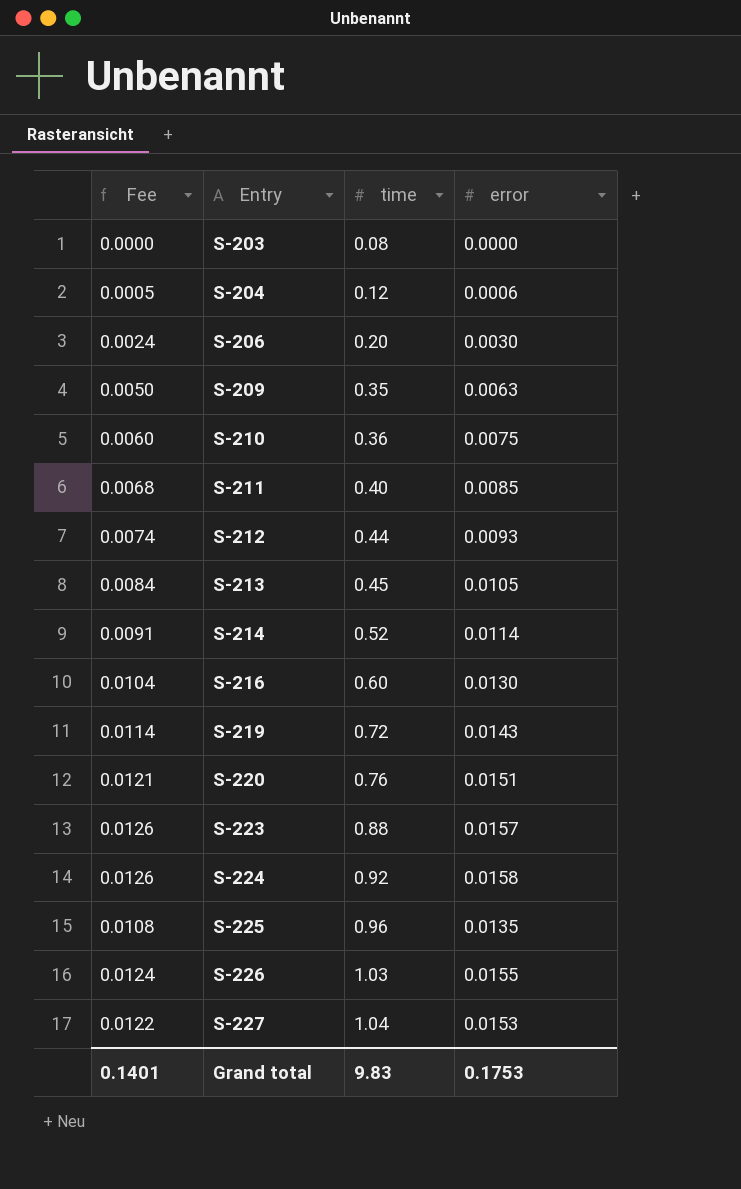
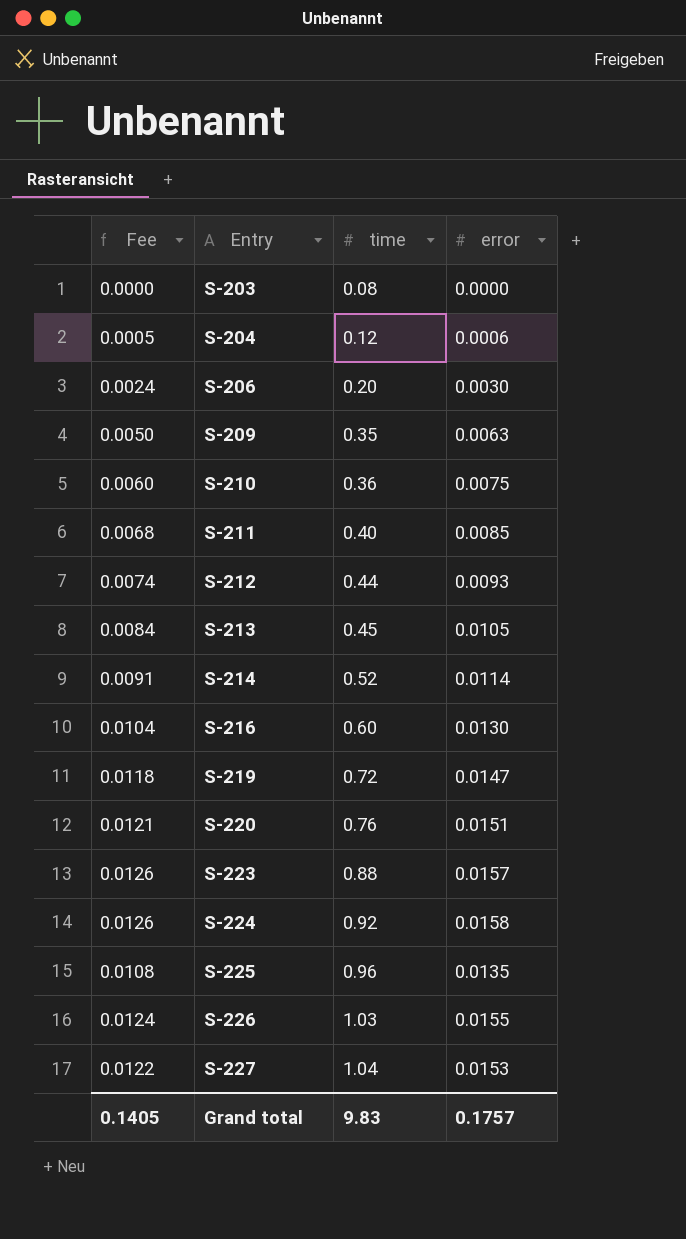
S-219 | Fee: 0.0114 -> 0.0118
S-219 | error: 0.0143 -> 0.0147
Grand total | Fee: 0.1401 -> 0.1405
Grand total | error: 0.1753 -> 0.1757

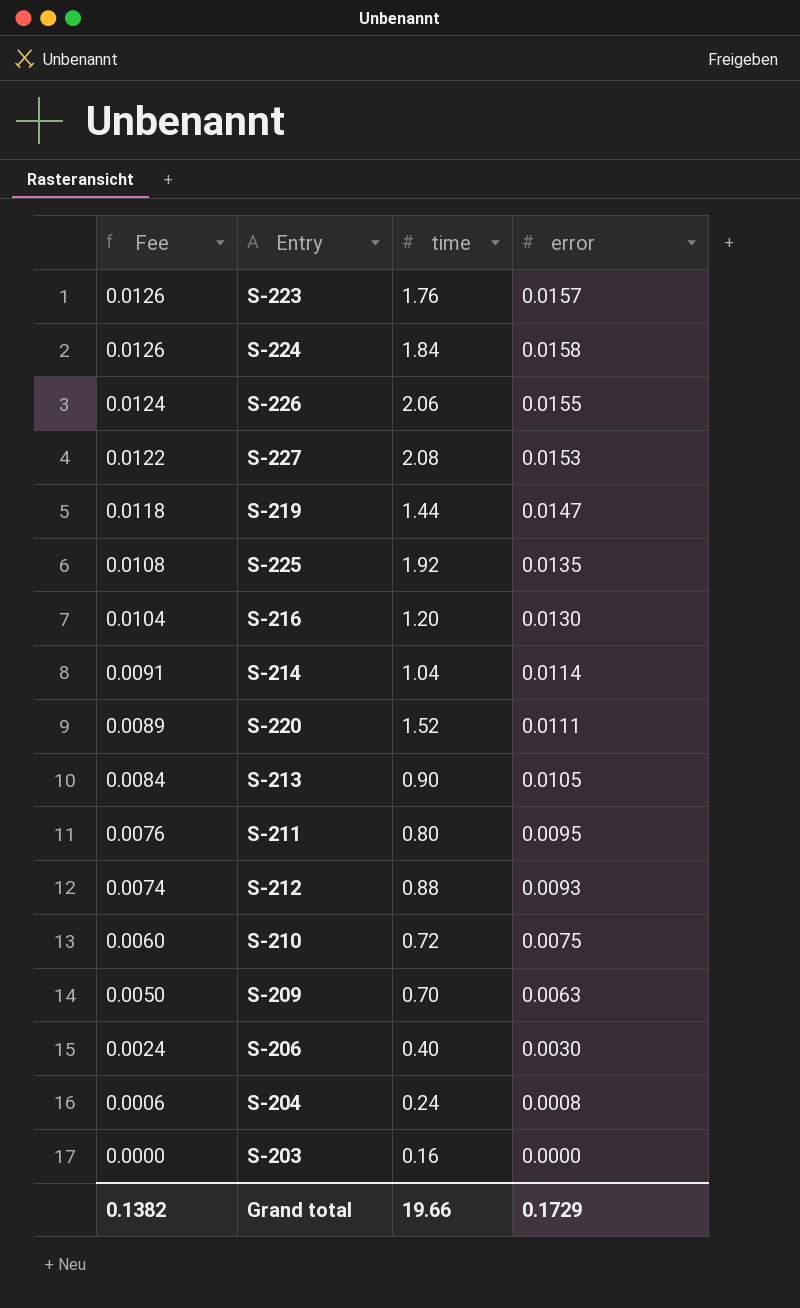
row order: Entry ascending -> Fee descending
S-223 | time: 0.88 -> 1.76
S-224 | time: 0.92 -> 1.84
S-226 | time: 1.03 -> 2.06
S-227 | time: 1.04 -> 2.08
S-219 | time: 0.72 -> 1.44
S-225 | time: 0.96 -> 1.92
S-216 | time: 0.60 -> 1.20
S-214 | time: 0.52 -> 1.04
S-220 | Fee: 0.0121 -> 0.0089
S-220 | time: 0.76 -> 1.52
S-220 | error: 0.0151 -> 0.0111
S-213 | time: 0.45 -> 0.90
S-211 | Fee: 0.0068 -> 0.0076
S-211 | time: 0.40 -> 0.80
S-211 | error: 0.0085 -> 0.0095
S-212 | time: 0.44 -> 0.88
S-210 | time: 0.36 -> 0.72
S-209 | time: 0.35 -> 0.70
S-206 | time: 0.20 -> 0.40
S-204 | Fee: 0.0005 -> 0.0006
S-204 | time: 0.12 -> 0.24
S-204 | error: 0.0006 -> 0.0008
S-203 | time: 0.08 -> 0.16
Grand total | Fee: 0.1405 -> 0.1382
Grand total | time: 9.83 -> 19.66
Grand total | error: 0.1757 -> 0.1729

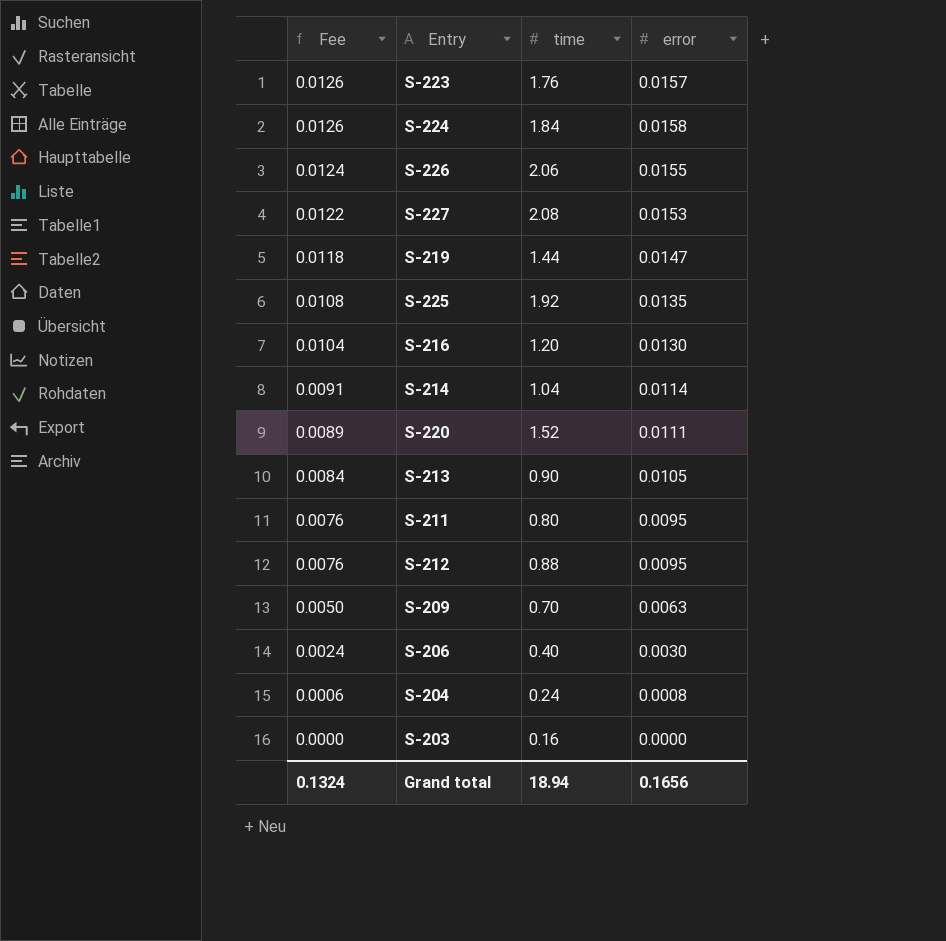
row S-210: 0.0060 | 0.72 | 0.0075 -> none
S-212 | Fee: 0.0074 -> 0.0076
S-212 | error: 0.0093 -> 0.0095
Grand total | Fee: 0.1382 -> 0.1324
Grand total | time: 19.66 -> 18.94
Grand total | error: 0.1729 -> 0.1656

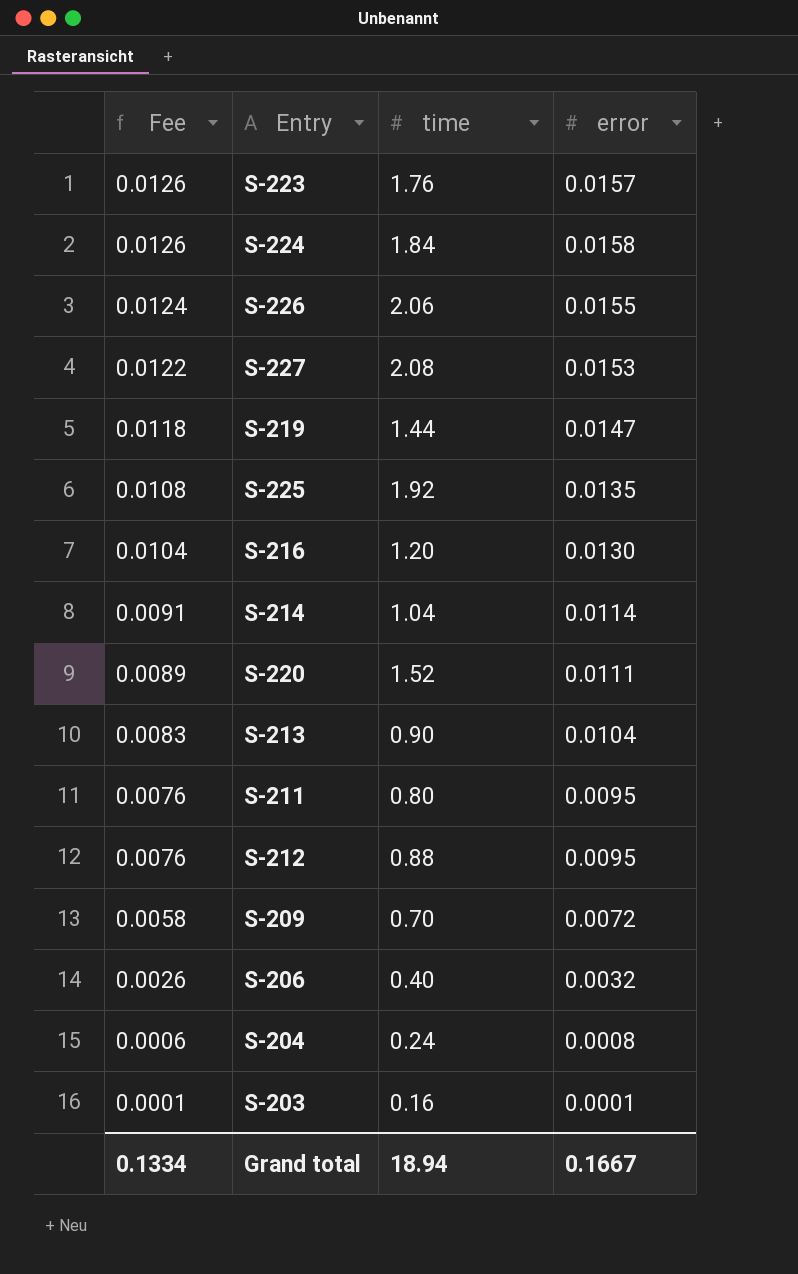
S-213 | Fee: 0.0084 -> 0.0083
S-213 | error: 0.0105 -> 0.0104
S-209 | Fee: 0.0050 -> 0.0058
S-209 | error: 0.0063 -> 0.0072
S-206 | Fee: 0.0024 -> 0.0026
S-206 | error: 0.0030 -> 0.0032
S-203 | Fee: 0.0000 -> 0.0001
S-203 | error: 0.0000 -> 0.0001
Grand total | Fee: 0.1324 -> 0.1334
Grand total | error: 0.1656 -> 0.1667

